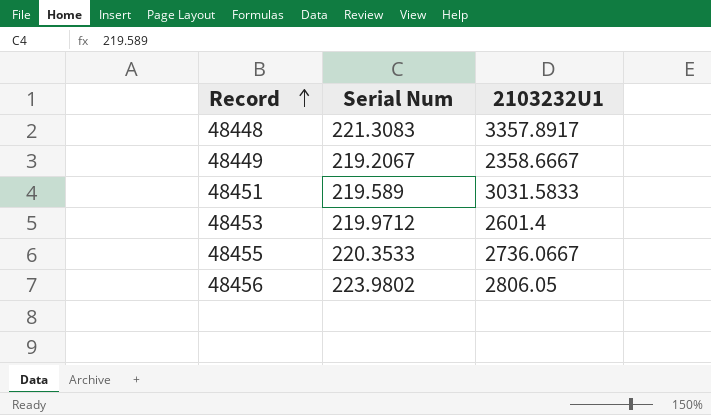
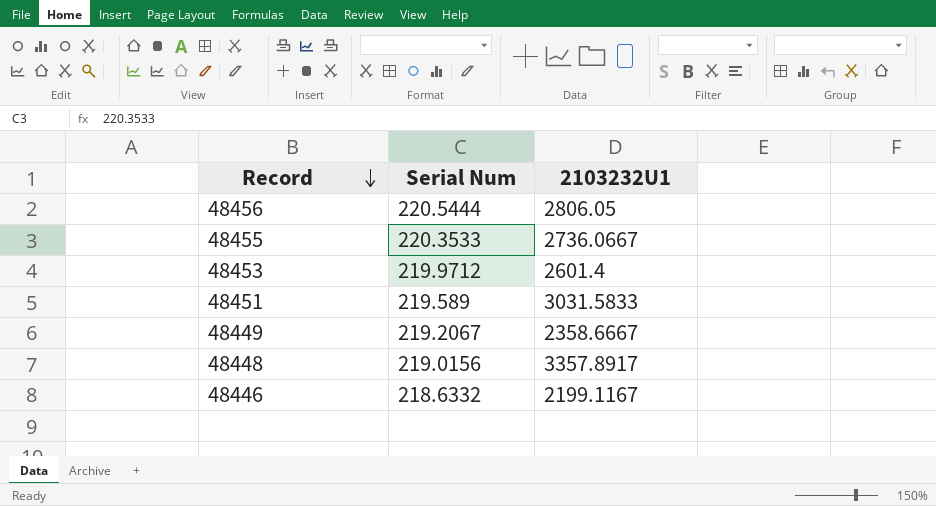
row order: Record ascending -> Record descending
48456 | Serial Num: 223.9802 -> 220.5444
48448 | Serial Num: 221.3083 -> 219.0156
row 48446: none -> 218.6332 | 2199.1167

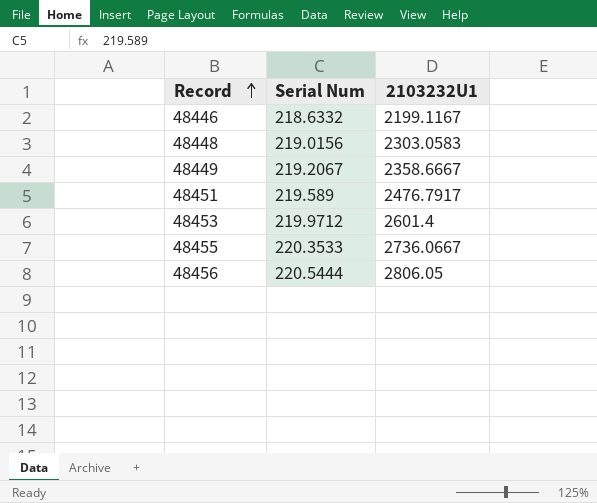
row order: Record descending -> Record ascending
48448 | 2103232U1: 3357.8917 -> 2303.0583
48451 | 2103232U1: 3031.5833 -> 2476.7917

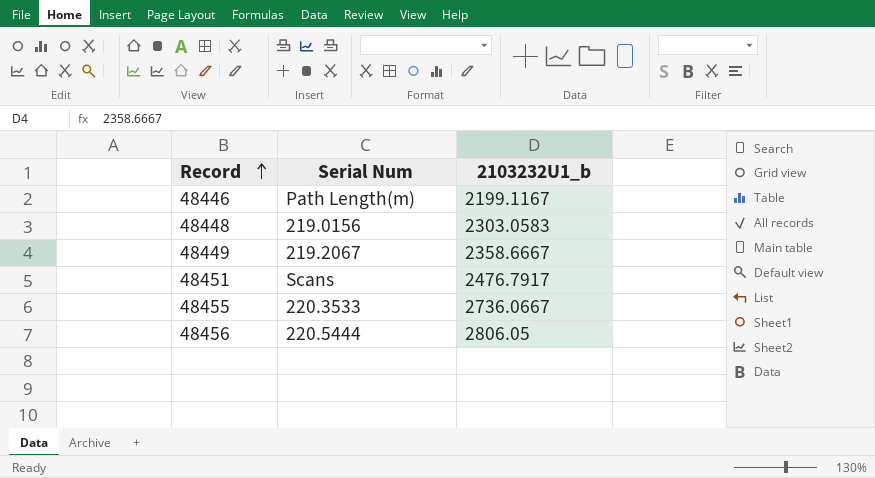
column name: 2103232U1 -> 2103232U1_b
row 48453: 219.9712 | 2601.4 -> none
48446 | Serial Num: 218.6332 -> Path Length(m)
48451 | Serial Num: 219.589 -> Scans

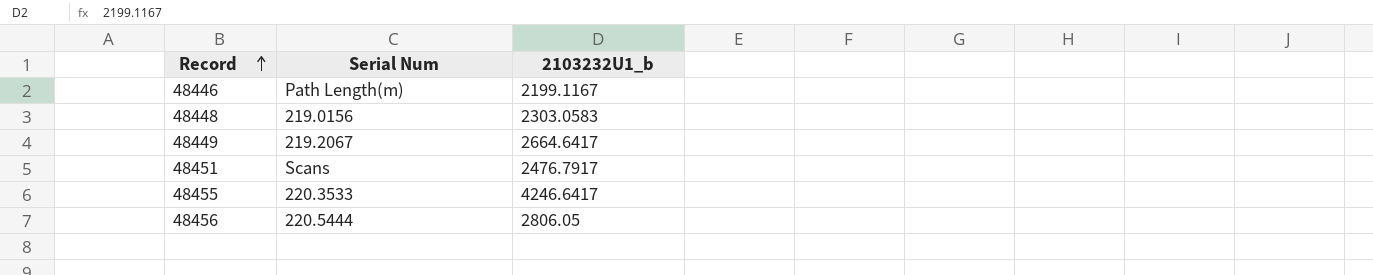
48449 | 2103232U1_b: 2358.6667 -> 2664.6417
48455 | 2103232U1_b: 2736.0667 -> 4246.6417

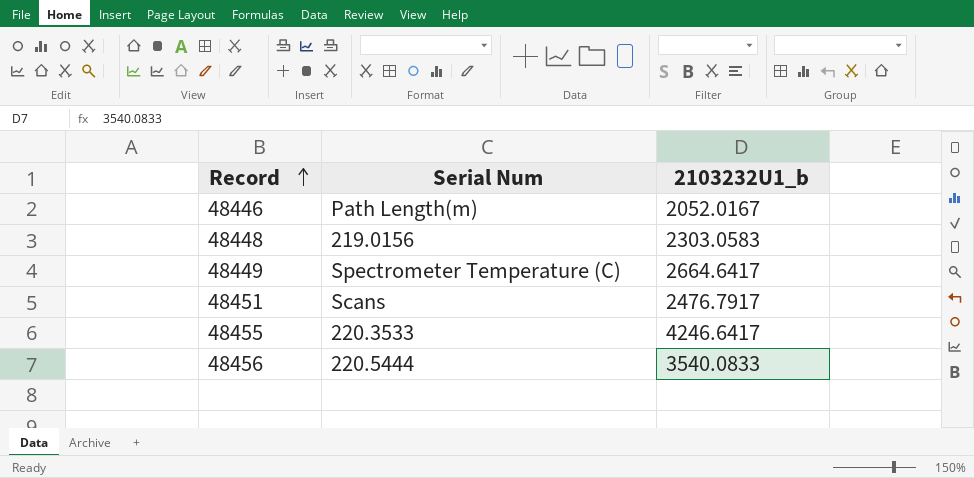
48446 | 2103232U1_b: 2199.1167 -> 2052.0167
48449 | Serial Num: 219.2067 -> Spectrometer Temperature (C)
48456 | 2103232U1_b: 2806.05 -> 3540.0833

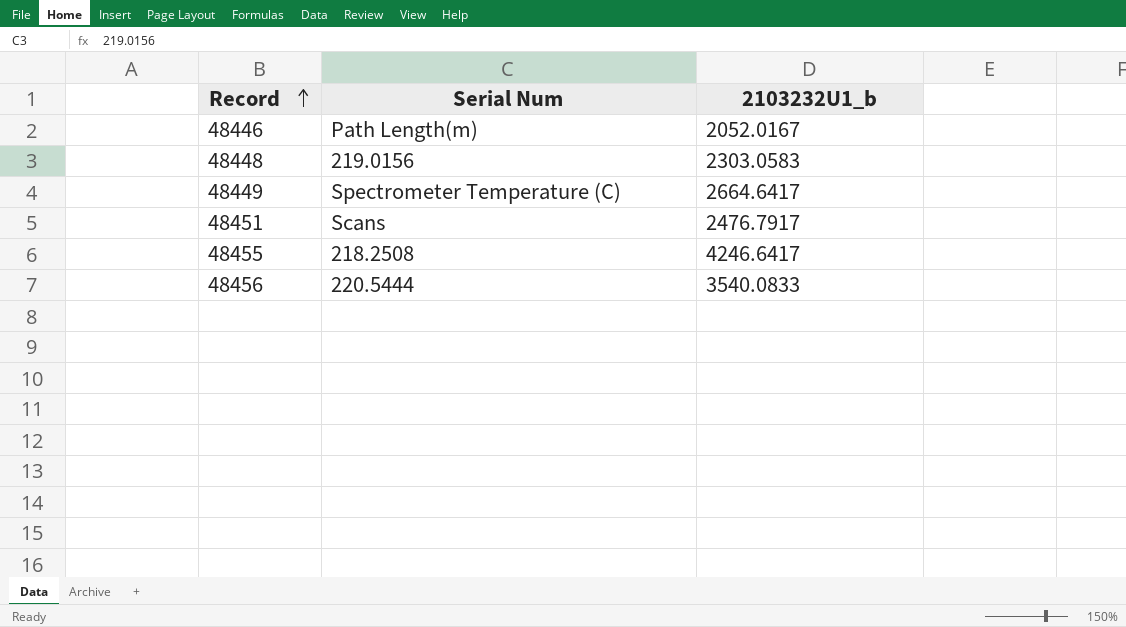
48455 | Serial Num: 220.3533 -> 218.2508

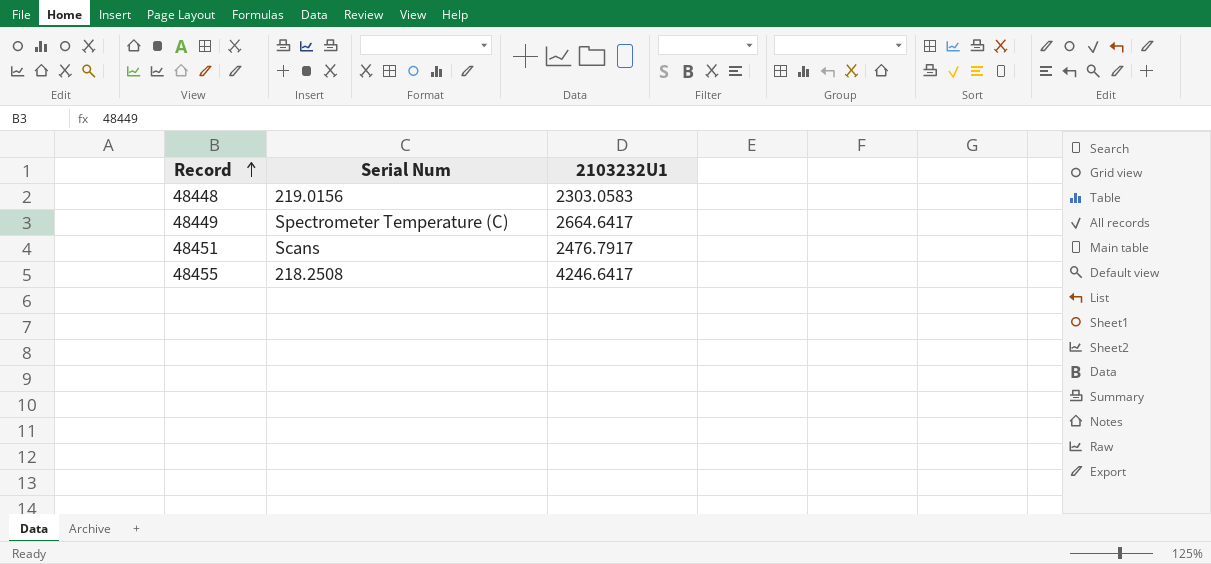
column name: 2103232U1_b -> 2103232U1
row 48446: Path Length(m) | 2052.0167 -> none
row 48456: 220.5444 | 3540.0833 -> none

